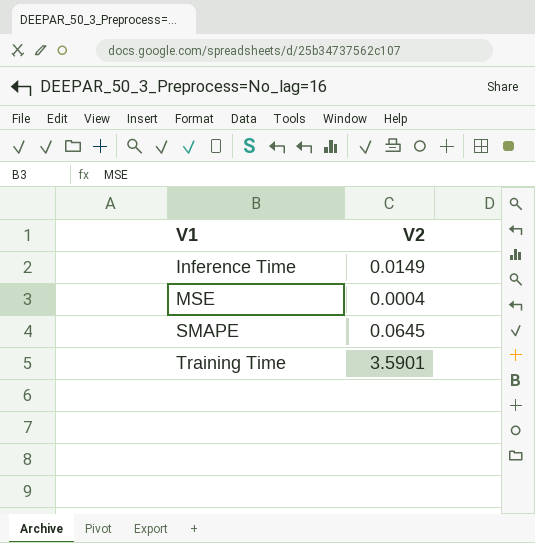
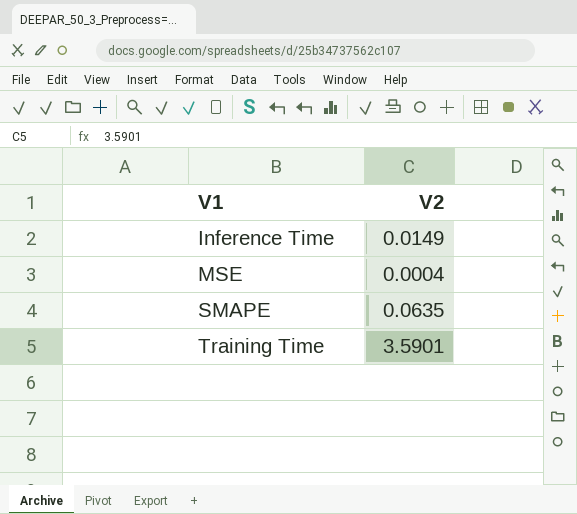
SMAPE | V2: 0.0645 -> 0.0635

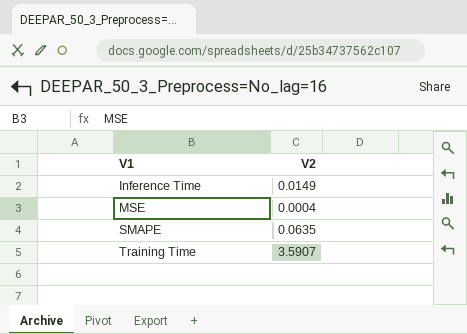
Training Time | V2: 3.5901 -> 3.5907

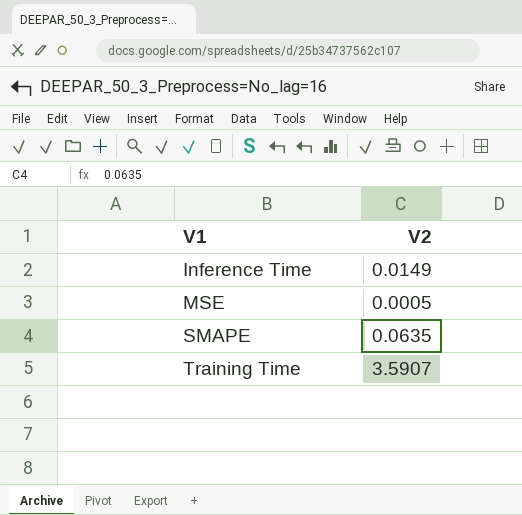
MSE | V2: 0.0004 -> 0.0005

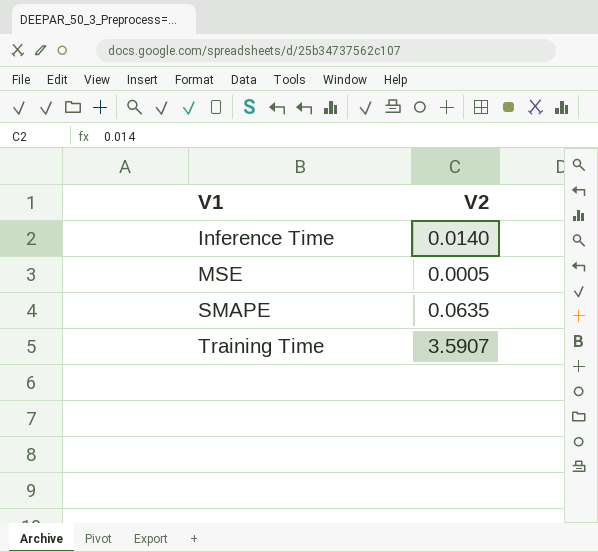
Inference Time | V2: 0.0149 -> 0.0140

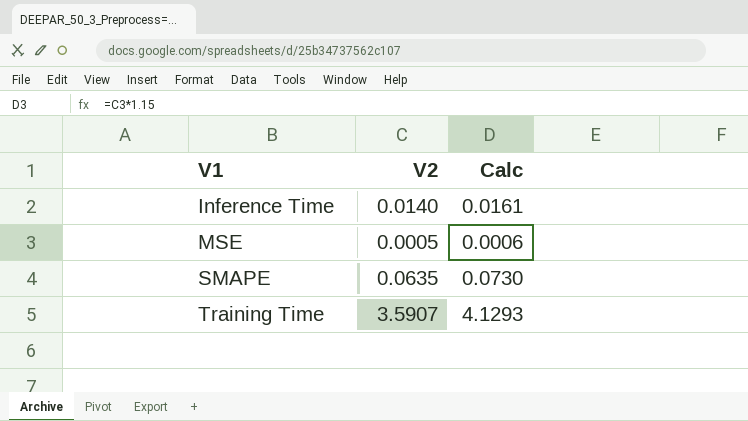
column Calc | formula: none -> [V2] * 1.15

